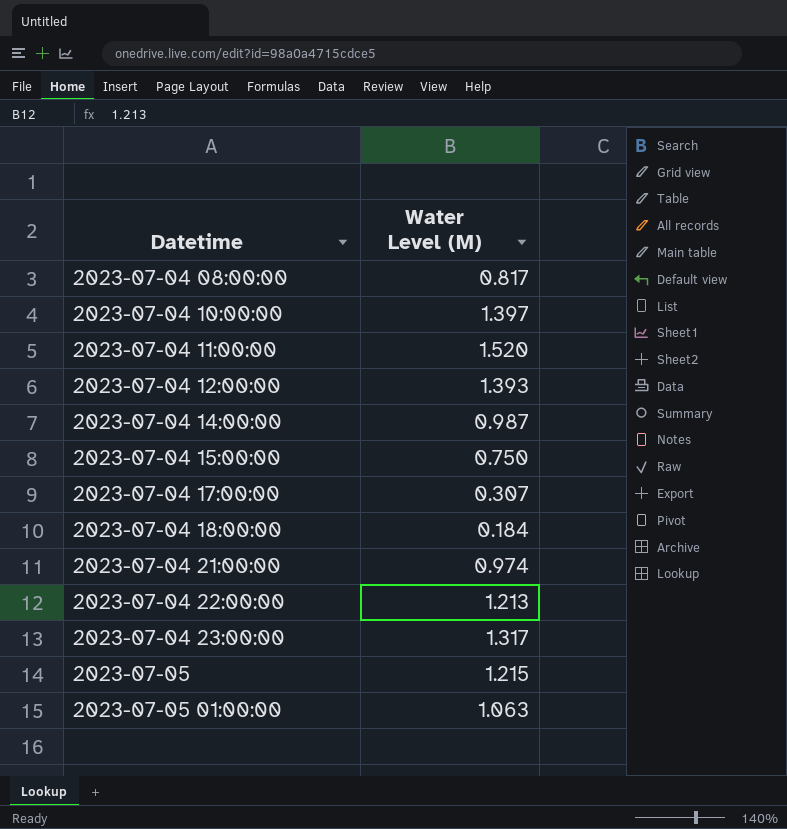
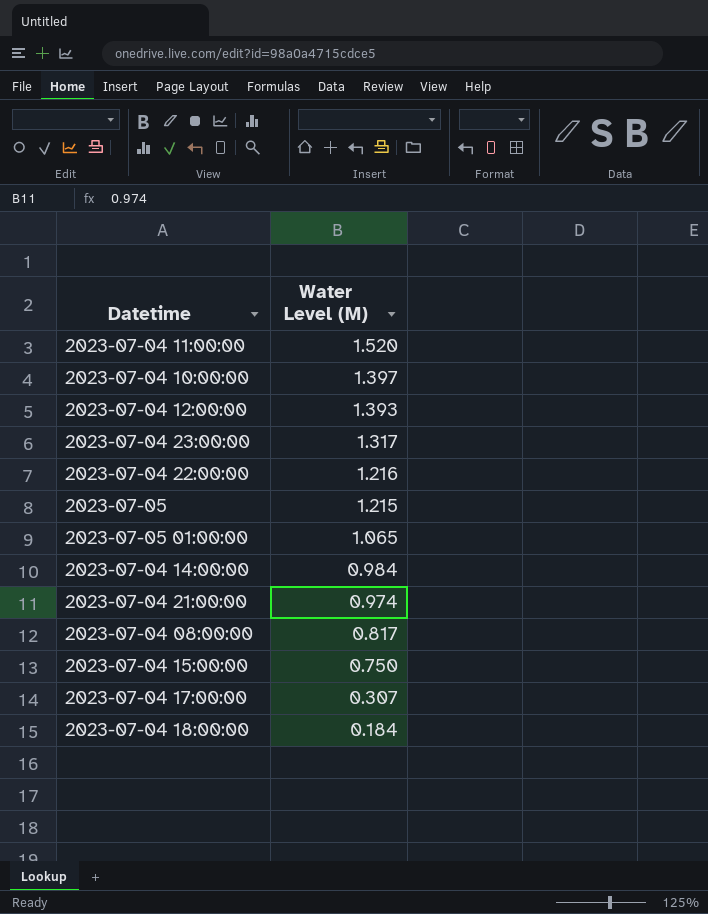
row order: Datetime ascending -> Water Level (M) descending
2023-07-04 22:00:00 | Water Level (M): 1.213 -> 1.216
2023-07-05 01:00:00 | Water Level (M): 1.063 -> 1.065
2023-07-04 14:00:00 | Water Level (M): 0.987 -> 0.984

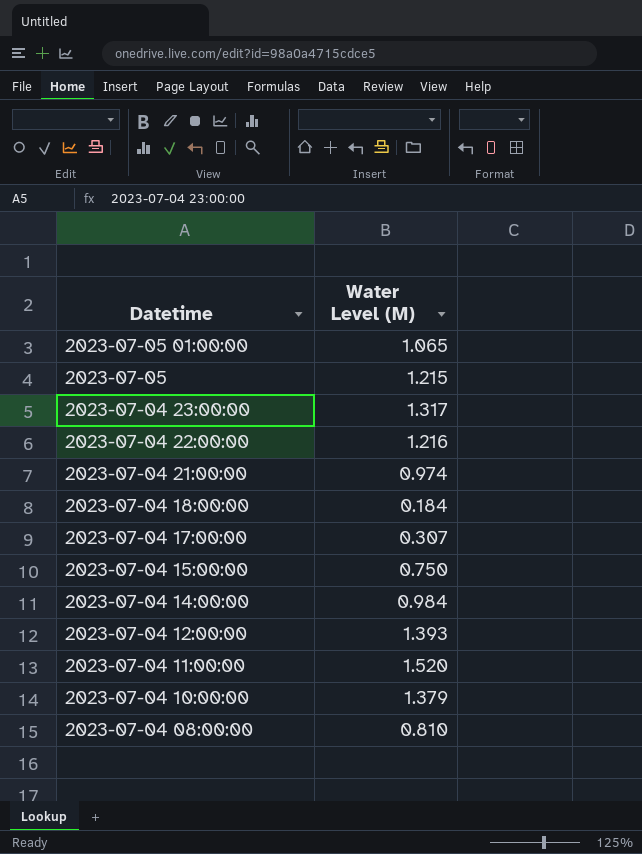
row order: Water Level (M) descending -> Datetime descending
2023-07-04 10:00:00 | Water Level (M): 1.397 -> 1.379
2023-07-04 08:00:00 | Water Level (M): 0.817 -> 0.810

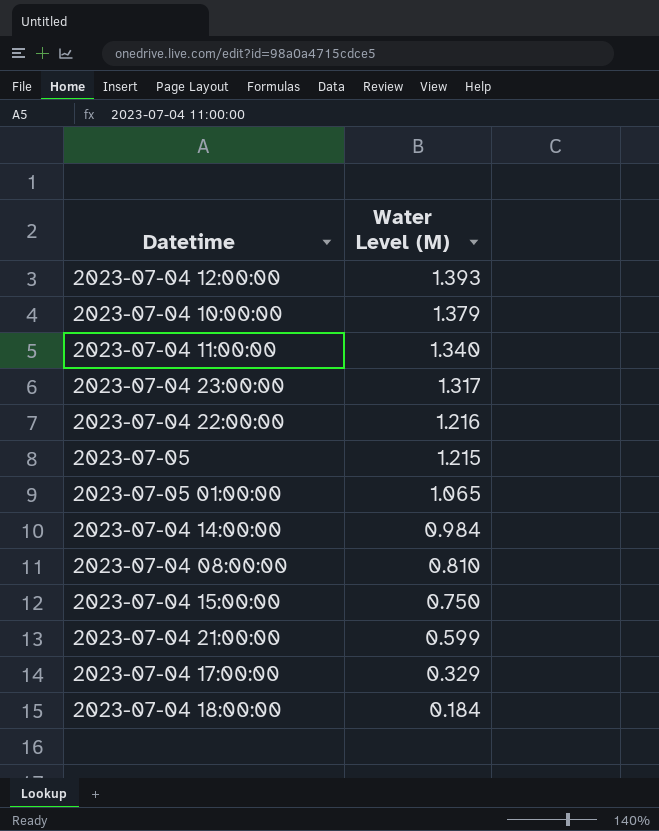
row order: Datetime descending -> Water Level (M) descending
2023-07-04 11:00:00 | Water Level (M): 1.520 -> 1.340
2023-07-04 21:00:00 | Water Level (M): 0.974 -> 0.599
2023-07-04 17:00:00 | Water Level (M): 0.307 -> 0.329

